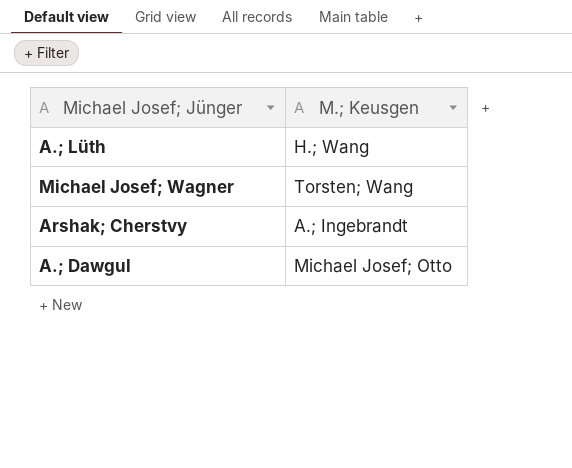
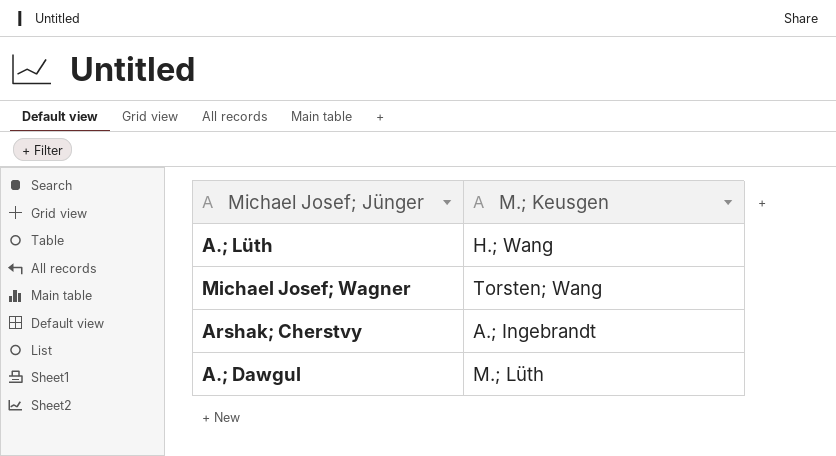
A.; Dawgul | M.; Keusgen: Michael Josef; Otto -> M.; Lüth

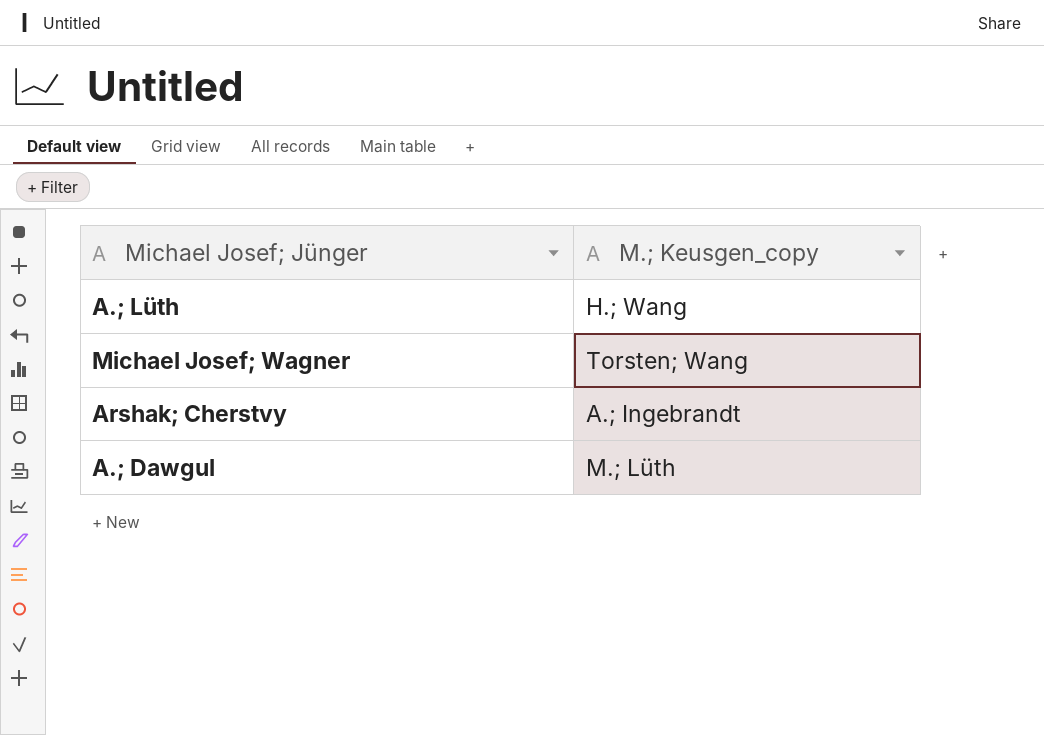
column name: M.; Keusgen -> M.; Keusgen_copy

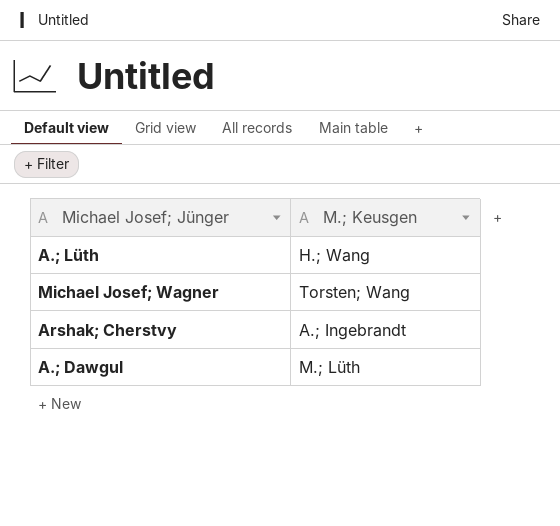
column name: M.; Keusgen_copy -> M.; Keusgen

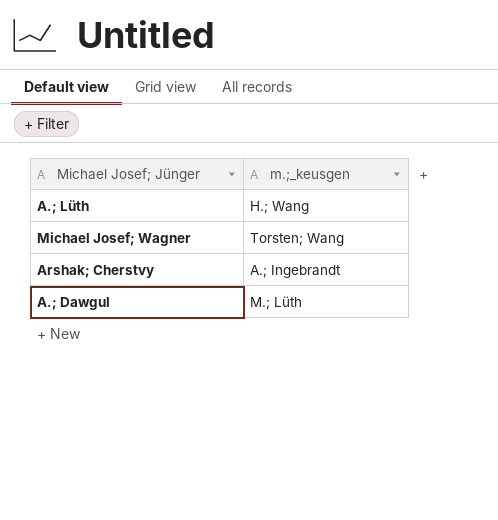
column name: M.; Keusgen -> m.;_keusgen

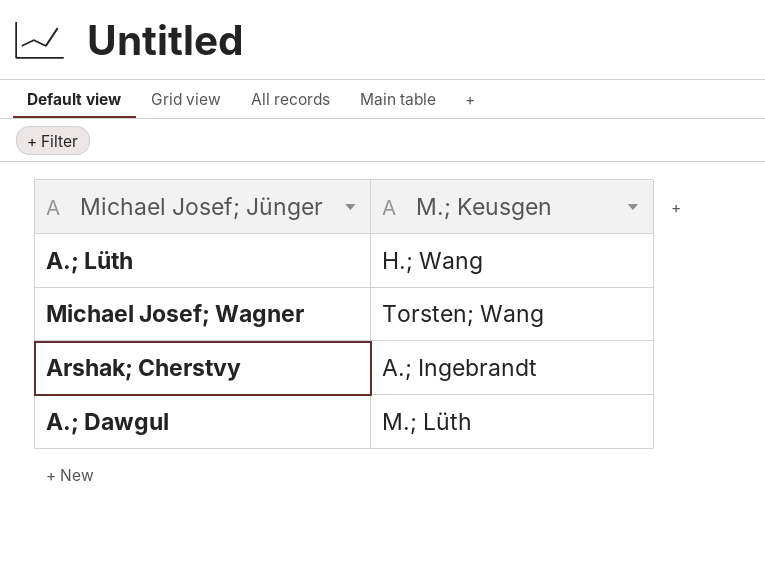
column name: m.;_keusgen -> M.; Keusgen

